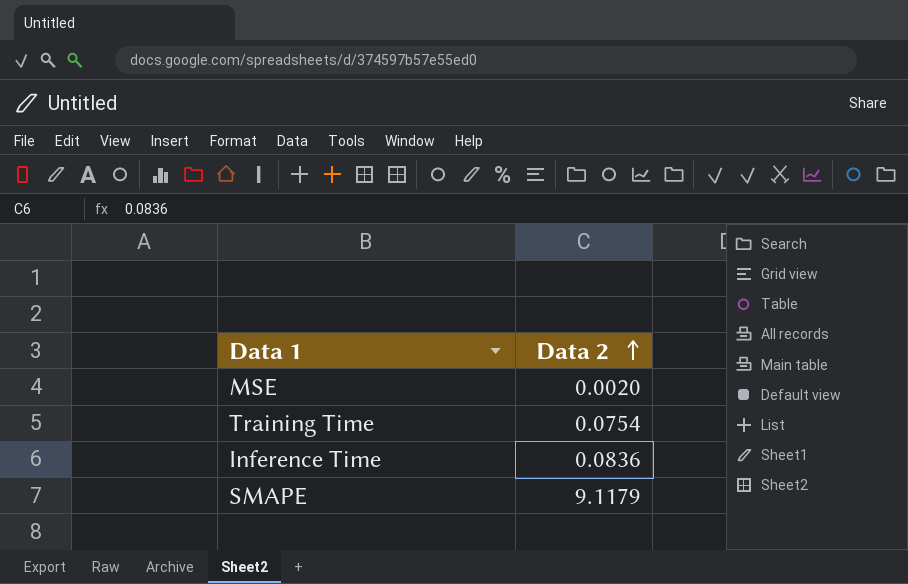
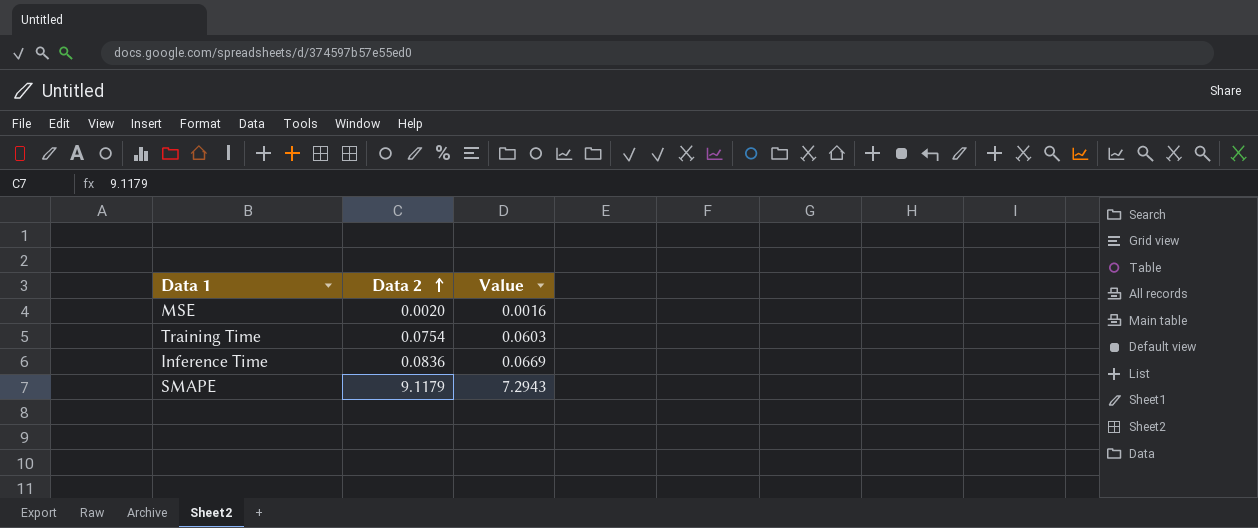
column Value | formula: none -> [Data 2] * 0.8

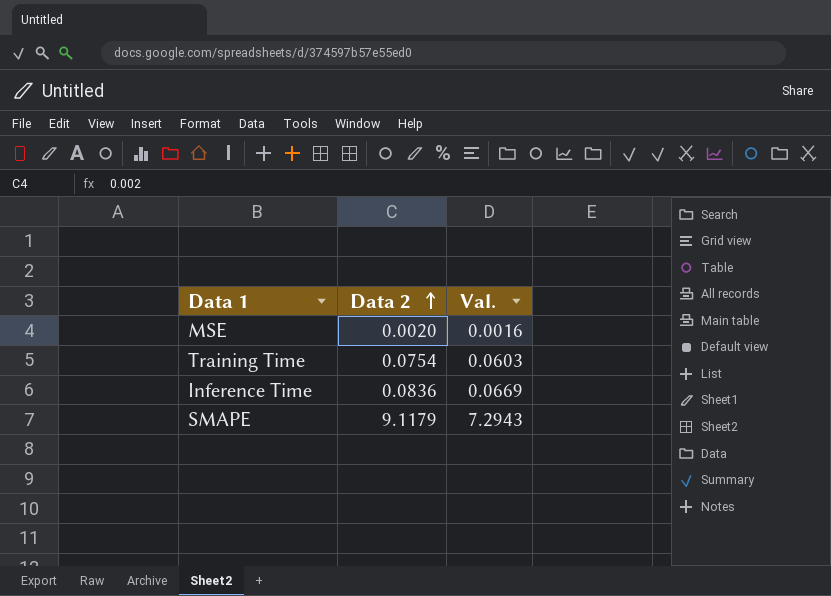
column name: Value -> Val.

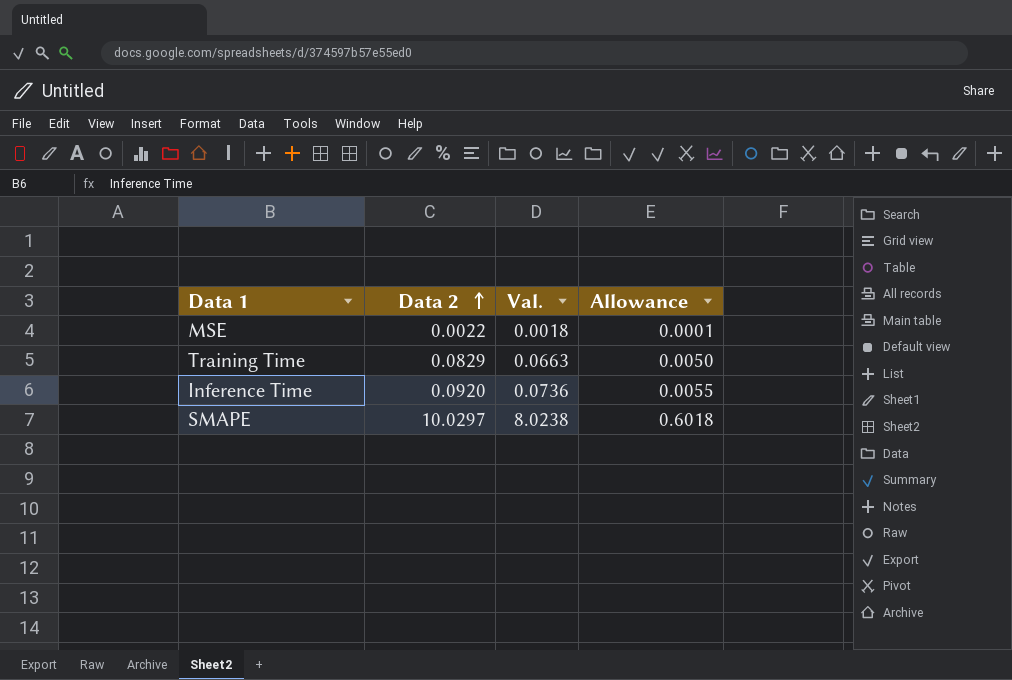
column Allowance | formula: none -> [Data 2] * 0.06
MSE | Data 2: 0.0020 -> 0.0022
MSE | Val.: 0.0016 -> 0.0018
Training Time | Data 2: 0.0754 -> 0.0829
Training Time | Val.: 0.0603 -> 0.0663
Inference Time | Data 2: 0.0836 -> 0.0920
Inference Time | Val.: 0.0669 -> 0.0736
SMAPE | Data 2: 9.1179 -> 10.0297
SMAPE | Val.: 7.2943 -> 8.0238

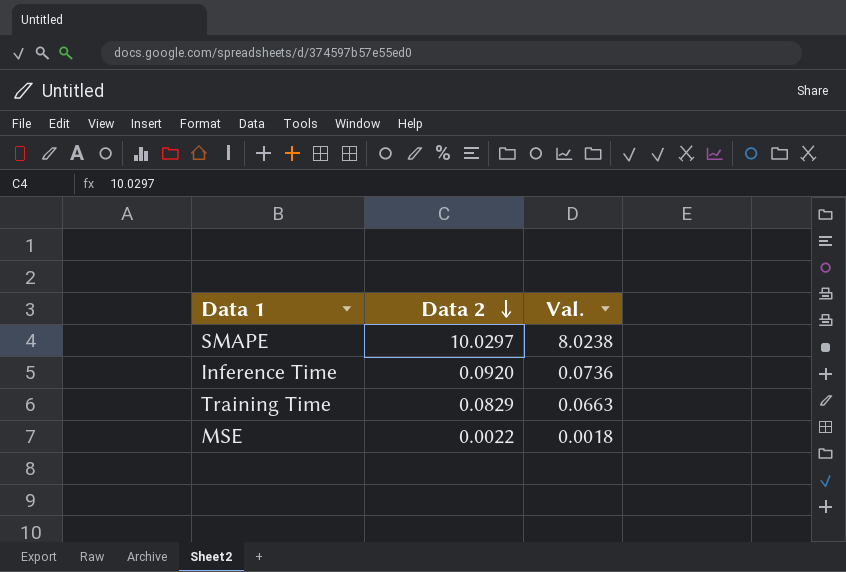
row order: Data 2 ascending -> Data 2 descending
column Allowance | formula: [Data 2] * 0.06 -> none

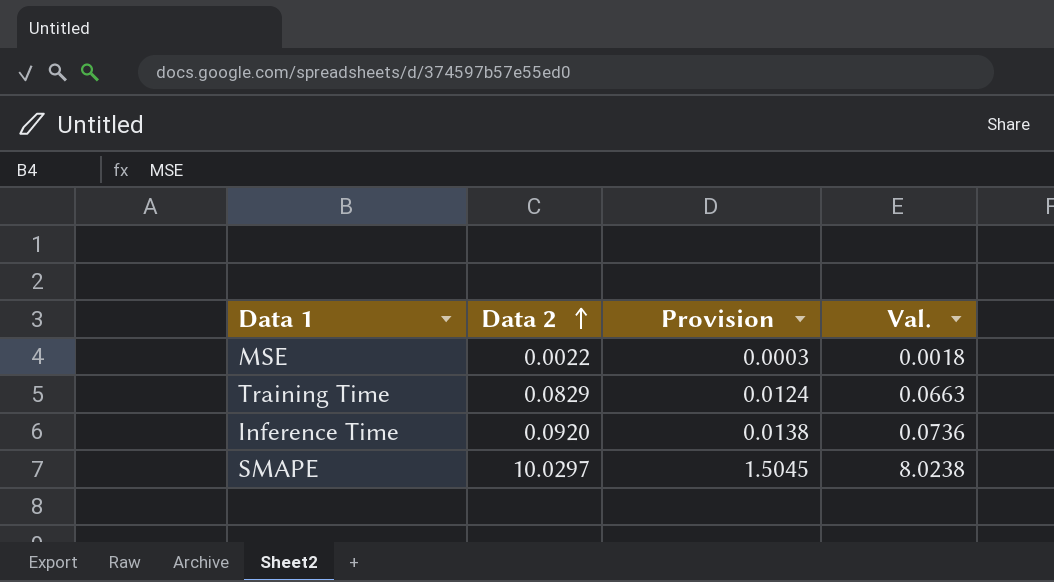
row order: Data 2 descending -> Data 2 ascending
column Provision | formula: none -> [Data 2] * 0.15

